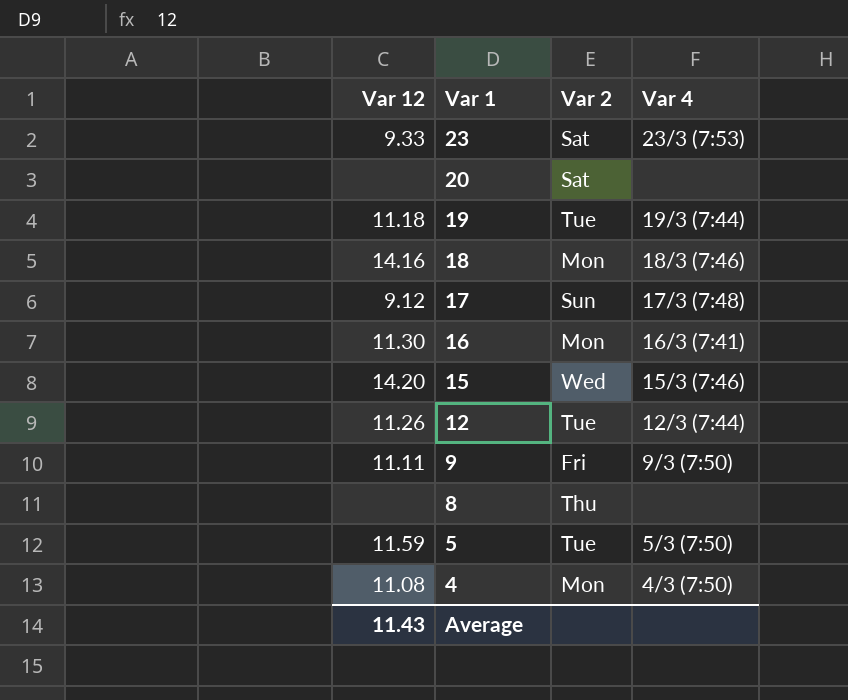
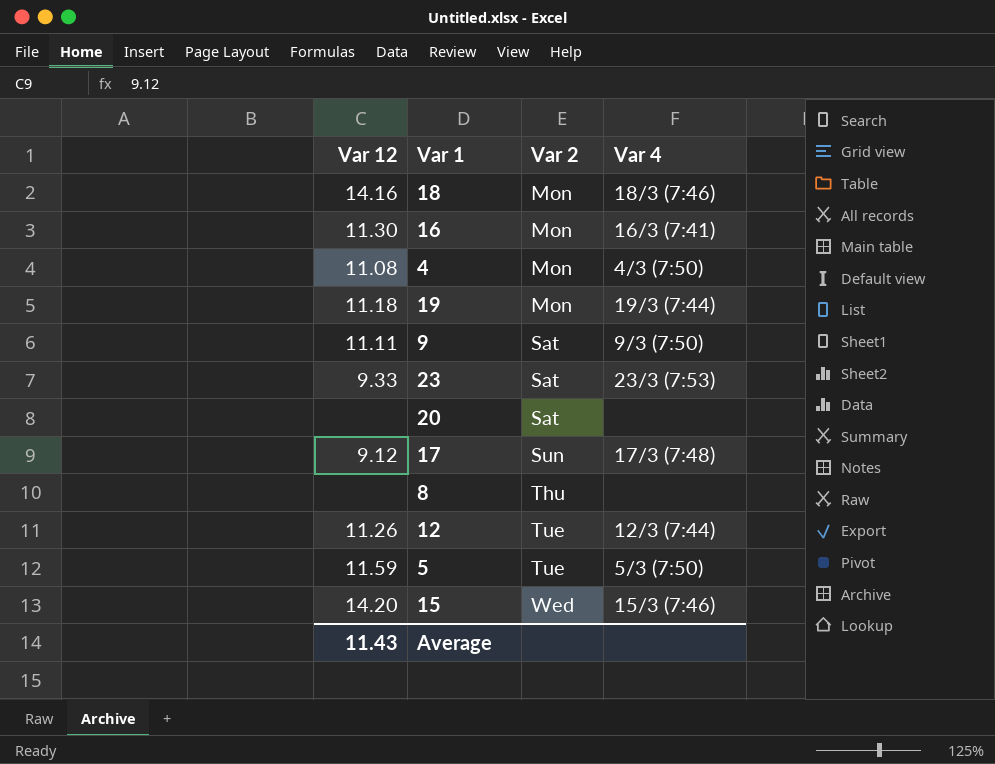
row order: Var 1 descending -> Var 2 ascending
19 | Var 2: Tue -> Mon
9 | Var 2: Fri -> Sat

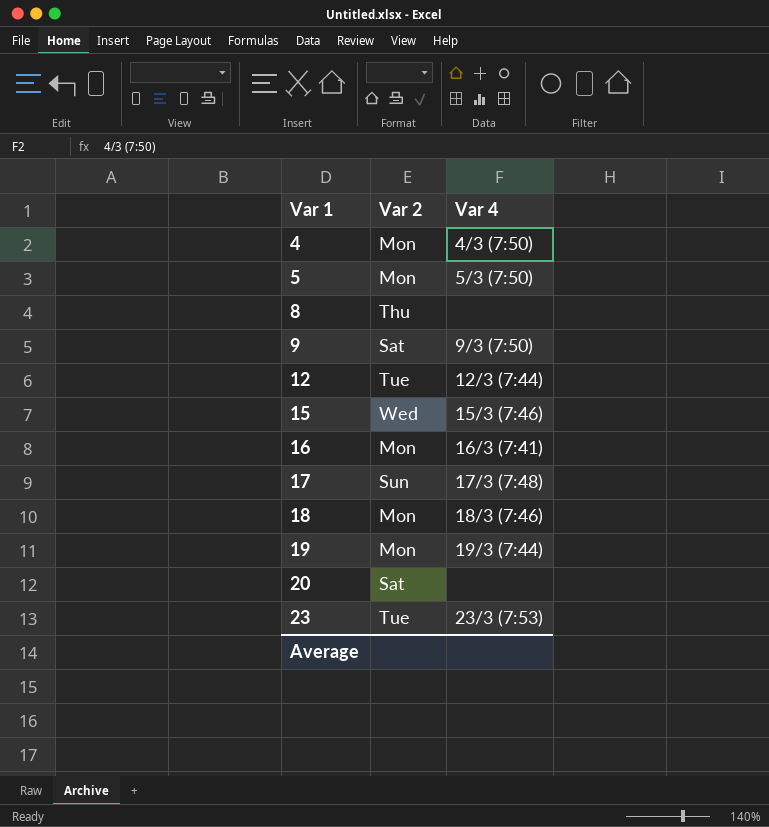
row order: Var 2 ascending -> Var 1 ascending
column Var 12 | position: 1 -> none
5 | Var 2: Tue -> Mon
23 | Var 2: Sat -> Tue

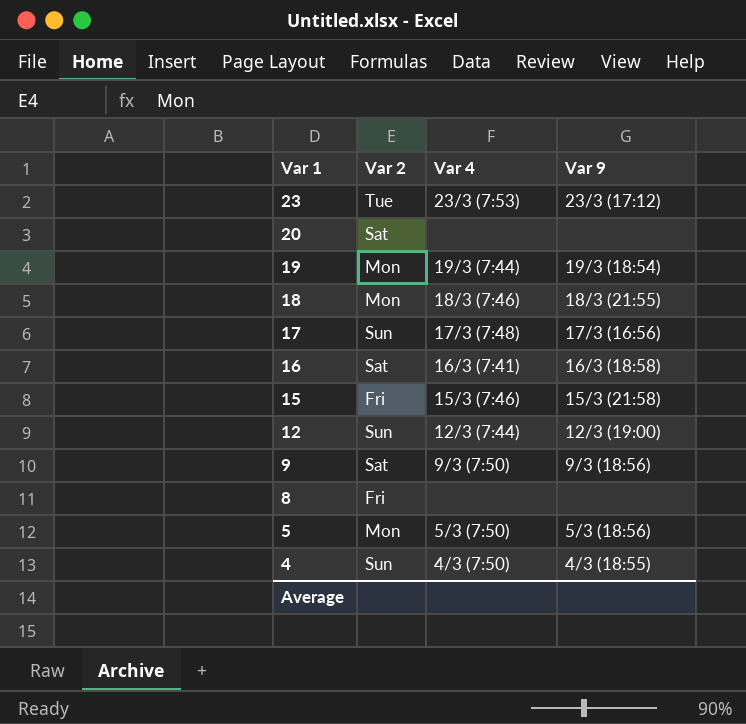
row order: Var 1 ascending -> Var 1 descending
column Var 9 | position: none -> 4
16 | Var 2: Mon -> Sat
15 | Var 2: Wed -> Fri
12 | Var 2: Tue -> Sun
8 | Var 2: Thu -> Fri
4 | Var 2: Mon -> Sun

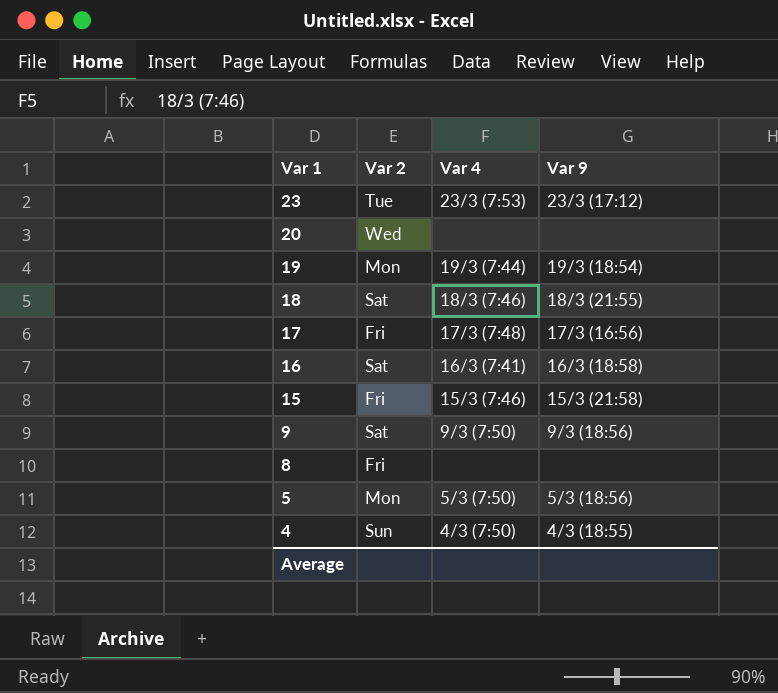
row 12: Sun | 12/3 (7:44) | 12/3 (19:00) -> none
20 | Var 2: Sat -> Wed
18 | Var 2: Mon -> Sat
17 | Var 2: Sun -> Fri

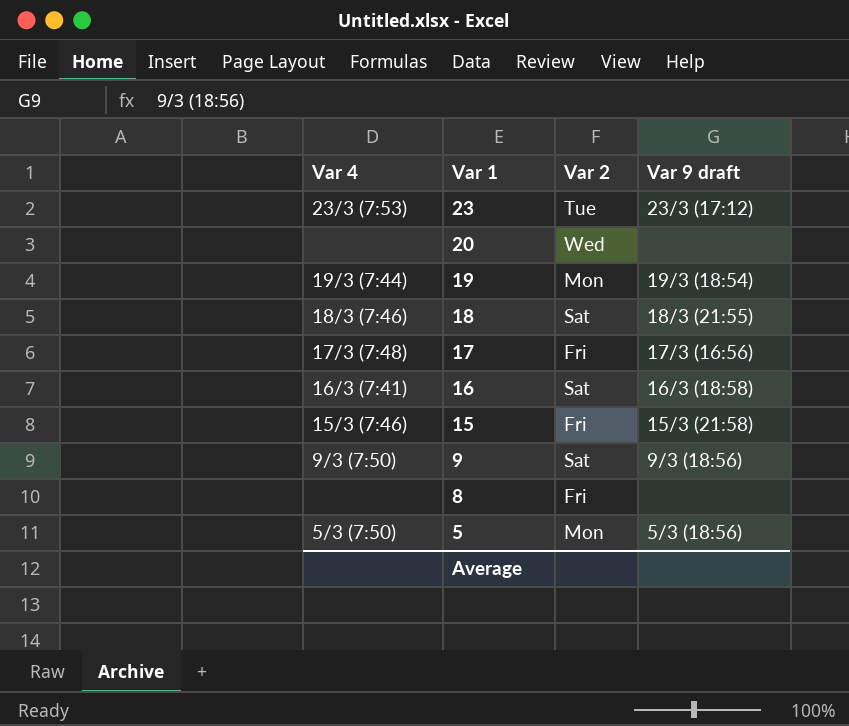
column Var 4 | position: 3 -> 1
column name: Var 9 -> Var 9 draft
row 4: Sun | 4/3 (7:50) | 4/3 (18:55) -> none

